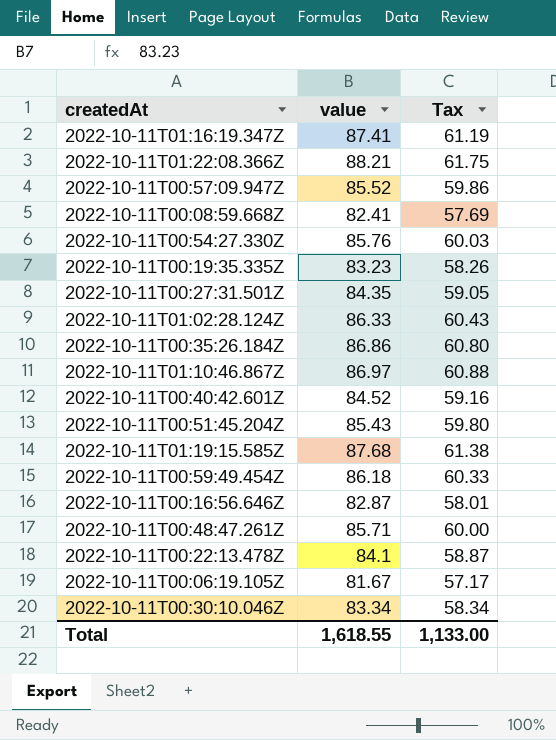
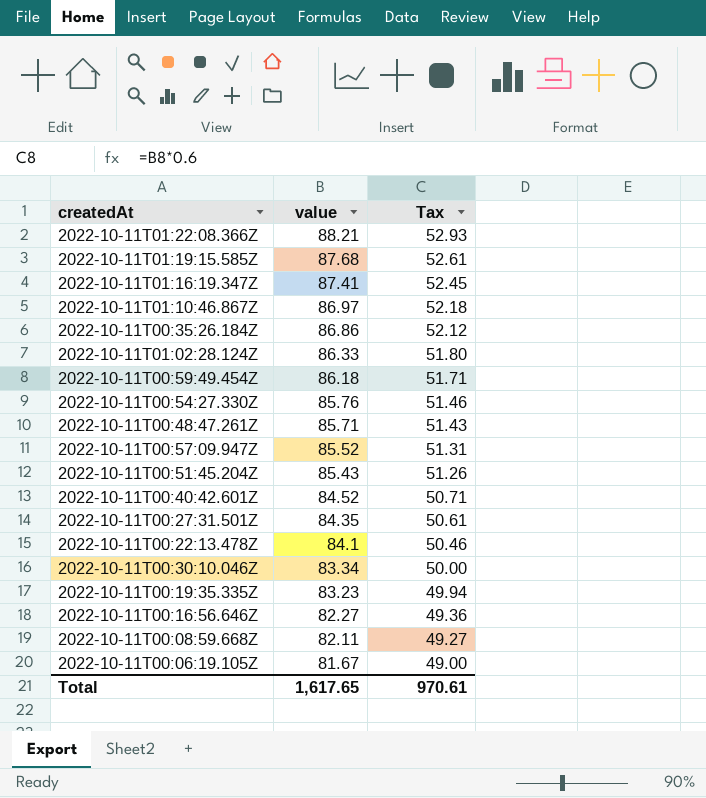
row order: none -> value descending
column Tax | formula: [value] * 0.7 -> [value] * 0.6
2022-10-11T00:16:56.646Z | value: 82.87 -> 82.27
2022-10-11T00:08:59.668Z | value: 82.41 -> 82.11
Total | value: 1,618.55 -> 1,617.65
Total | Tax: 1,133.00 -> 970.61

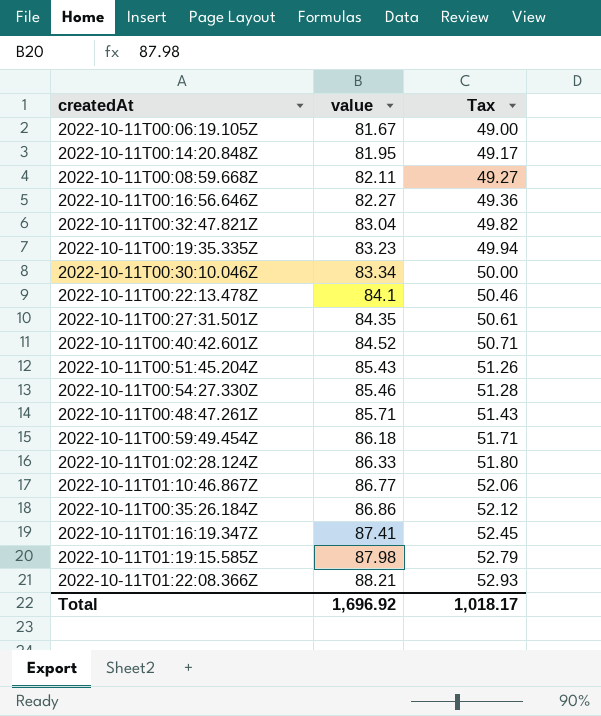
row order: value descending -> value ascending
row 2022-10-11T00:57:09.947Z: 85.52 | 51.31 -> none
row 2022-10-11T00:14:20.848Z: none -> 81.95 | 49.17
row 2022-10-11T00:32:47.821Z: none -> 83.04 | 49.82
2022-10-11T00:54:27.330Z | value: 85.76 -> 85.46
2022-10-11T00:54:27.330Z | Tax: 51.46 -> 51.28
2022-10-11T01:10:46.867Z | value: 86.97 -> 86.77
2022-10-11T01:10:46.867Z | Tax: 52.18 -> 52.06
2022-10-11T01:19:15.585Z | value: 87.68 -> 87.98
2022-10-11T01:19:15.585Z | Tax: 52.61 -> 52.79
Total | value: 1,617.65 -> 1,696.92
Total | Tax: 970.61 -> 1,018.17

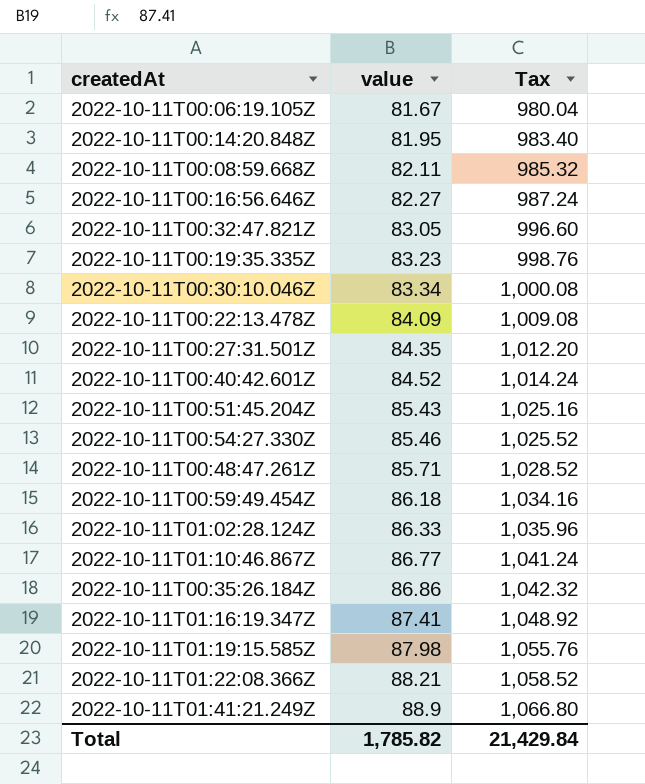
column Tax | formula: [value] * 0.6 -> [value] * 12
2022-10-11T00:32:47.821Z | value: 83.04 -> 83.05
2022-10-11T00:22:13.478Z | value: 84.1 -> 84.09
row 2022-10-11T01:41:21.249Z: none -> 88.9 | 1,066.80
Total | value: 1,696.92 -> 1,785.82
Total | Tax: 1,018.17 -> 21,429.84

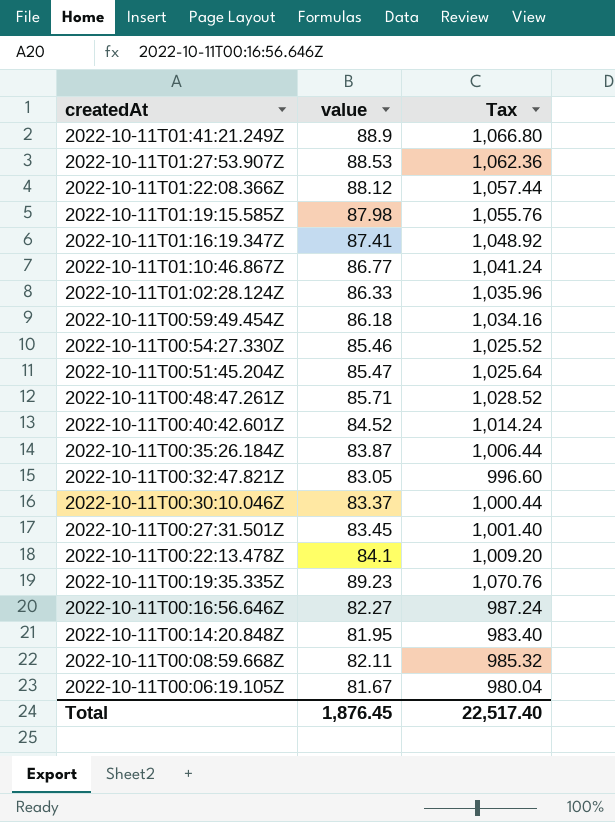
row order: value ascending -> createdAt descending
row 2022-10-11T01:27:53.907Z: none -> 88.53 | 1,062.36
2022-10-11T01:22:08.366Z | value: 88.21 -> 88.12
2022-10-11T01:22:08.366Z | Tax: 1,058.52 -> 1,057.44
2022-10-11T00:51:45.204Z | value: 85.43 -> 85.47
2022-10-11T00:51:45.204Z | Tax: 1,025.16 -> 1,025.64
2022-10-11T00:35:26.184Z | value: 86.86 -> 83.87
2022-10-11T00:35:26.184Z | Tax: 1,042.32 -> 1,006.44
2022-10-11T00:30:10.046Z | value: 83.34 -> 83.37
2022-10-11T00:30:10.046Z | Tax: 1,000.08 -> 1,000.44
2022-10-11T00:27:31.501Z | value: 84.35 -> 83.45
2022-10-11T00:27:31.501Z | Tax: 1,012.20 -> 1,001.40
2022-10-11T00:22:13.478Z | value: 84.09 -> 84.1
2022-10-11T00:22:13.478Z | Tax: 1,009.08 -> 1,009.20
2022-10-11T00:19:35.335Z | value: 83.23 -> 89.23
2022-10-11T00:19:35.335Z | Tax: 998.76 -> 1,070.76
Total | value: 1,785.82 -> 1,876.45
Total | Tax: 21,429.84 -> 22,517.40

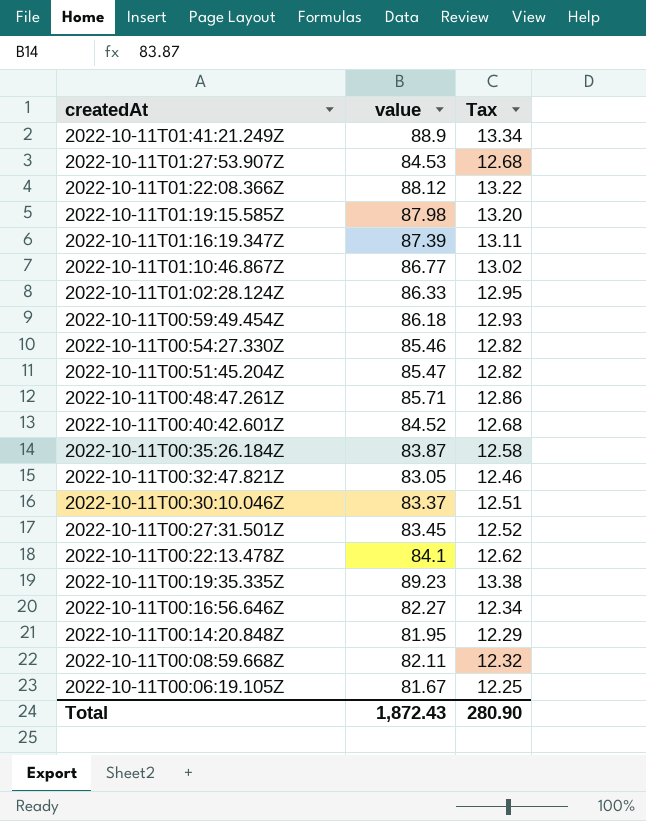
column Tax | formula: [value] * 12 -> [value] * 0.15
2022-10-11T01:27:53.907Z | value: 88.53 -> 84.53
2022-10-11T01:16:19.347Z | value: 87.41 -> 87.39
Total | value: 1,876.45 -> 1,872.43
Total | Tax: 22,517.40 -> 280.90

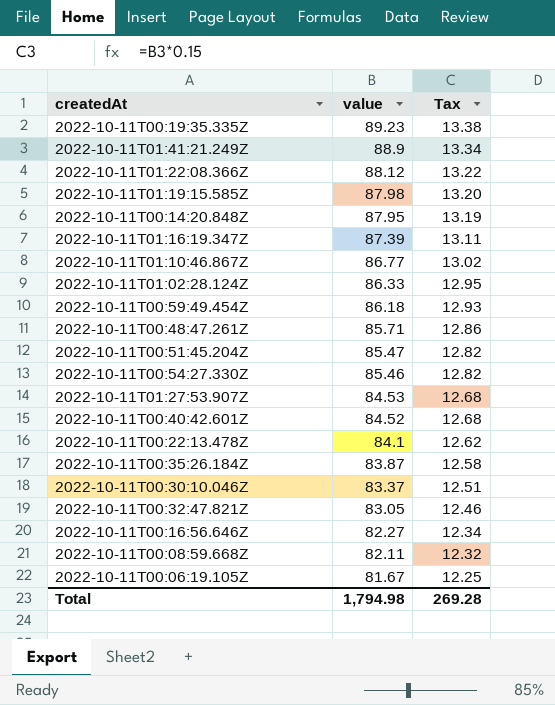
row order: createdAt descending -> value descending
row 2022-10-11T00:27:31.501Z: 83.45 | 12.52 -> none
2022-10-11T00:14:20.848Z | value: 81.95 -> 87.95
2022-10-11T00:14:20.848Z | Tax: 12.29 -> 13.19
Total | value: 1,872.43 -> 1,794.98
Total | Tax: 280.90 -> 269.28

